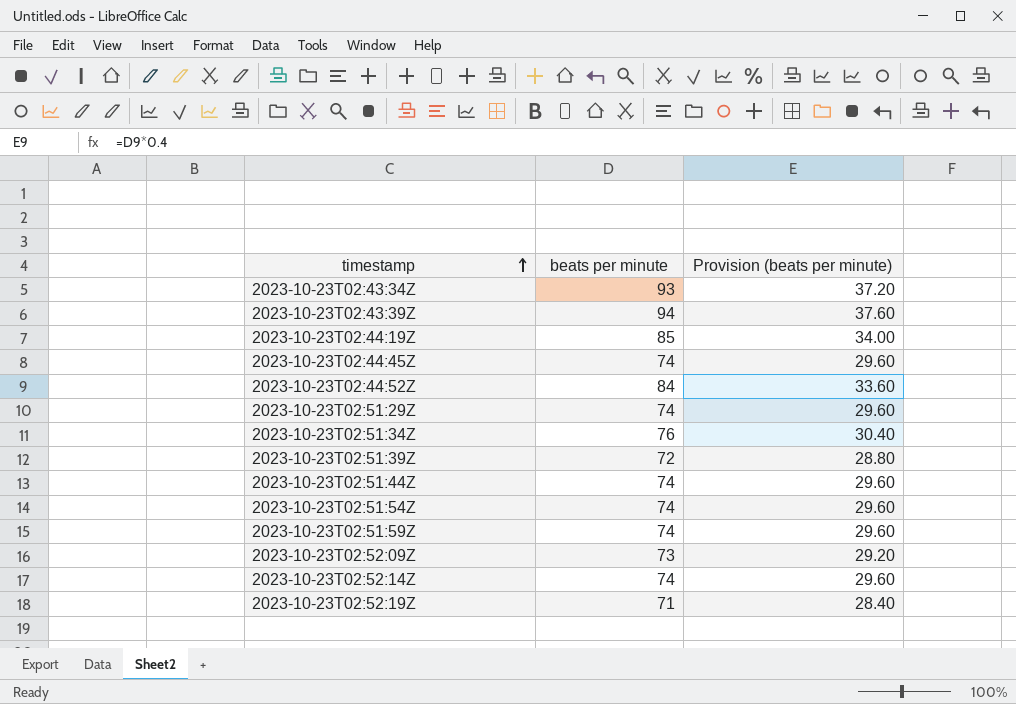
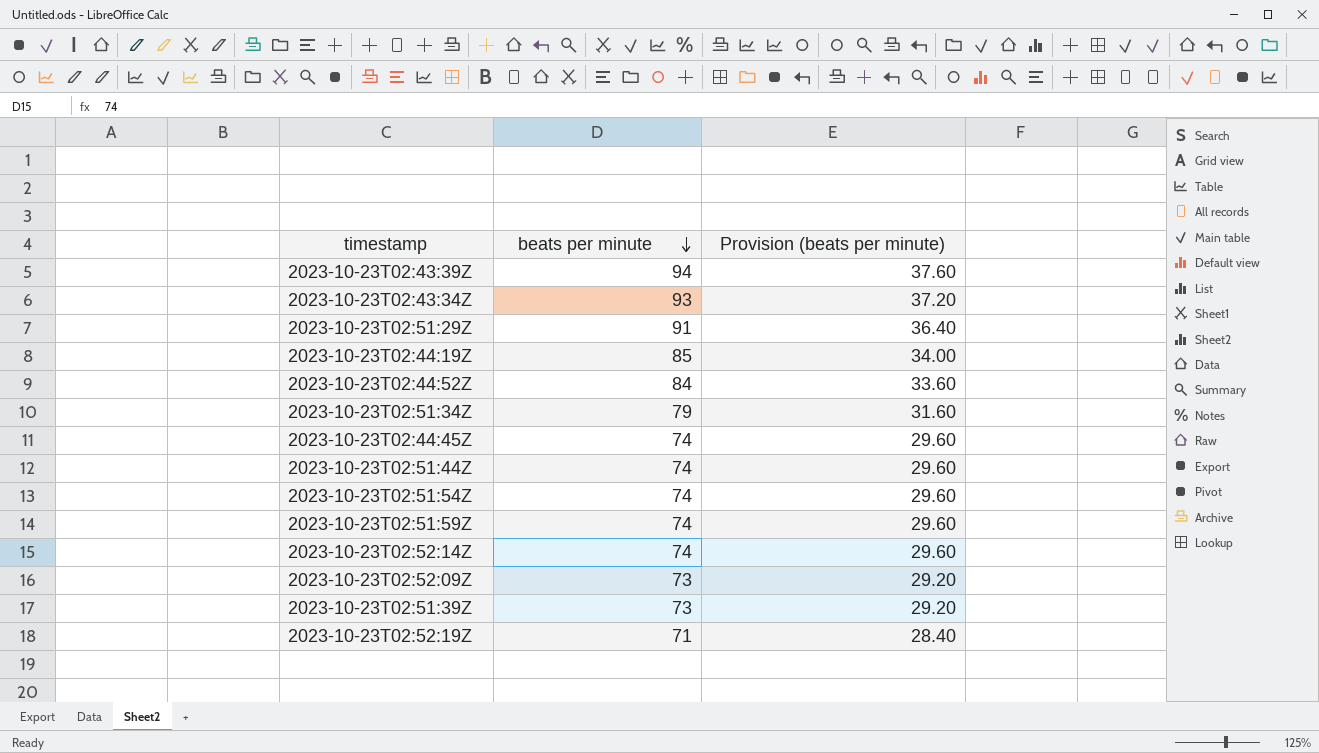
row order: timestamp ascending -> beats per minute descending
2023-10-23T02:51:29Z | beats per minute: 74 -> 91
2023-10-23T02:51:29Z | Provision (beats per minute): 29.60 -> 36.40
2023-10-23T02:51:34Z | beats per minute: 76 -> 79
2023-10-23T02:51:34Z | Provision (beats per minute): 30.40 -> 31.60
2023-10-23T02:51:39Z | beats per minute: 72 -> 73
2023-10-23T02:51:39Z | Provision (beats per minute): 28.80 -> 29.20

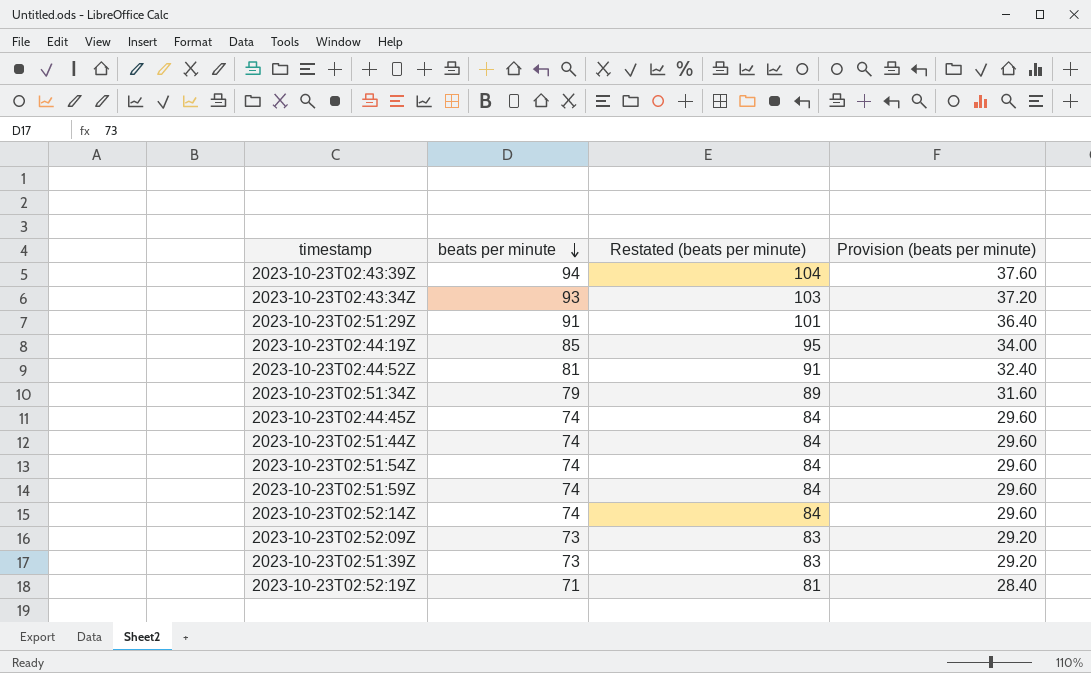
column Restated (beats per minute) | formula: none -> [beats per minute] + 10
2023-10-23T02:44:52Z | beats per minute: 84 -> 81
2023-10-23T02:44:52Z | Provision (beats per minute): 33.60 -> 32.40

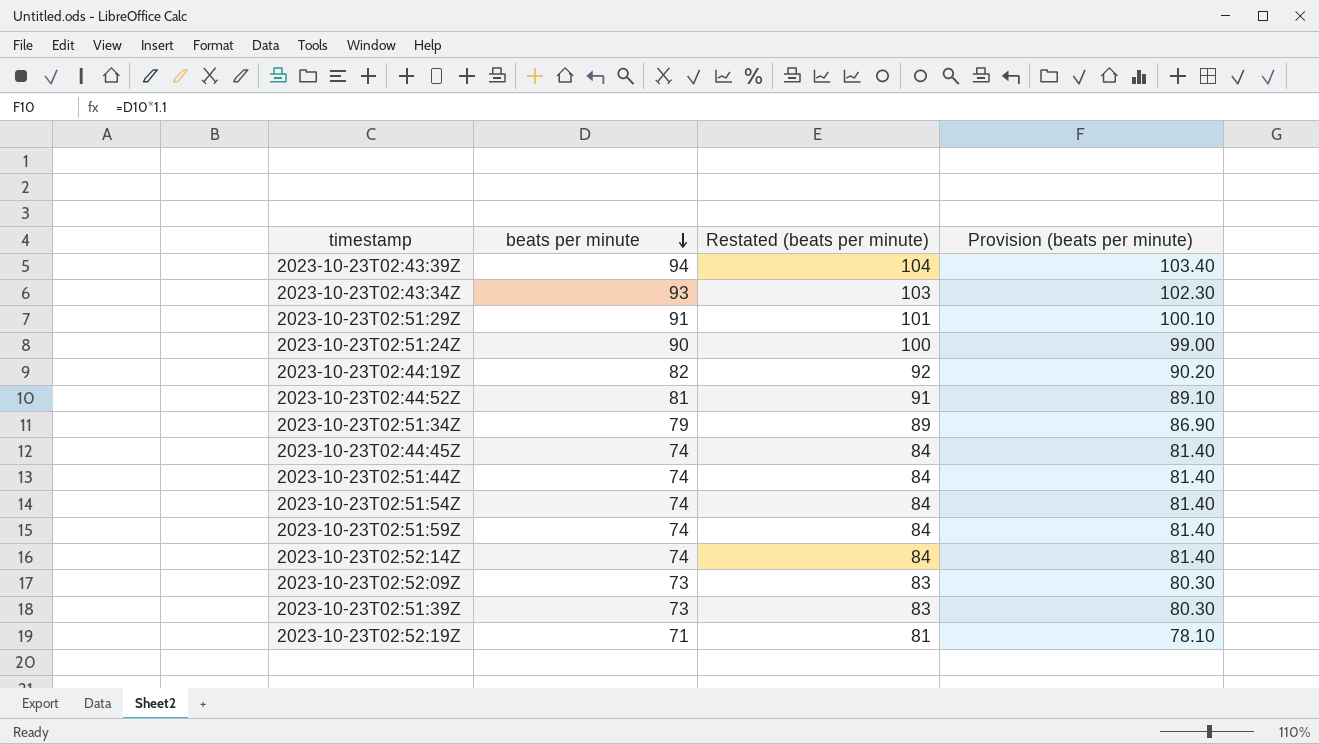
column Provision (beats per minute) | formula: [beats per minute] * 0.4 -> [beats per minute] * 1.1
row 2023-10-23T02:51:24Z: none -> 90 | 100 | 99.00
2023-10-23T02:44:19Z | beats per minute: 85 -> 82
2023-10-23T02:44:19Z | Restated (beats per minute): 95 -> 92

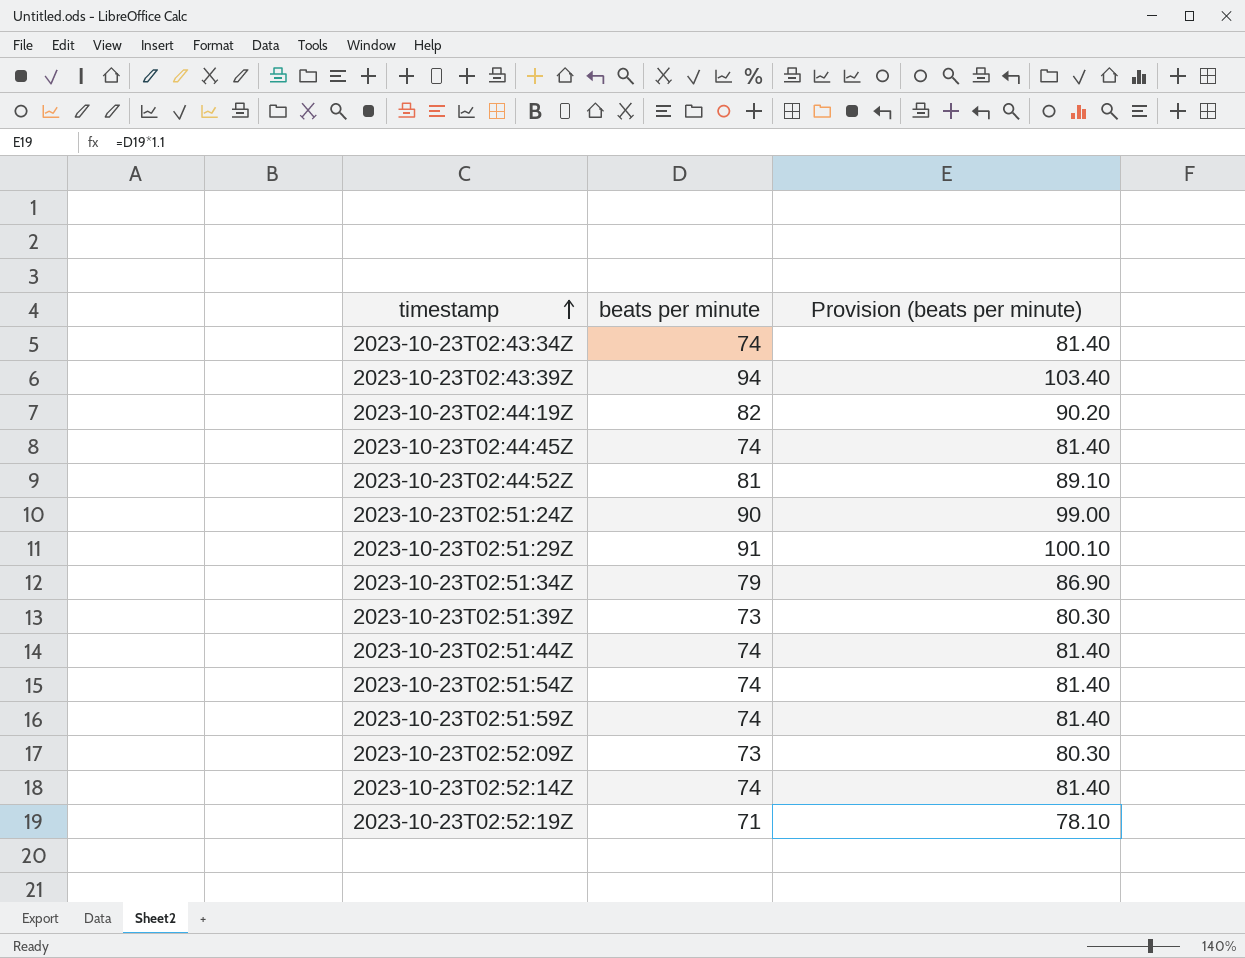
row order: beats per minute descending -> timestamp ascending
column Restated (beats per minute) | formula: [beats per minute] + 10 -> none
2023-10-23T02:43:34Z | beats per minute: 93 -> 74
2023-10-23T02:43:34Z | Provision (beats per minute): 102.30 -> 81.40

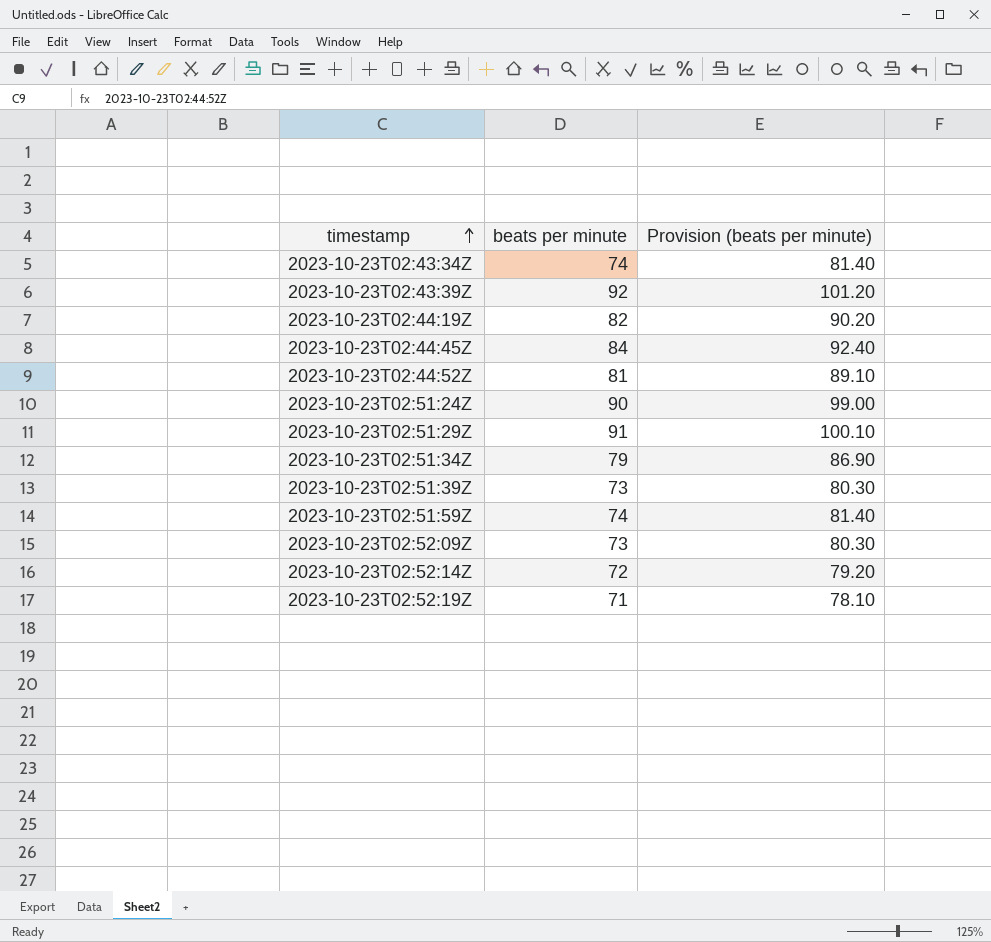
row 2023-10-23T02:51:44Z: 74 | 81.40 -> none
row 2023-10-23T02:51:54Z: 74 | 81.40 -> none
2023-10-23T02:43:39Z | beats per minute: 94 -> 92
2023-10-23T02:43:39Z | Provision (beats per minute): 103.40 -> 101.20
2023-10-23T02:44:45Z | beats per minute: 74 -> 84
2023-10-23T02:44:45Z | Provision (beats per minute): 81.40 -> 92.40
2023-10-23T02:52:14Z | beats per minute: 74 -> 72
2023-10-23T02:52:14Z | Provision (beats per minute): 81.40 -> 79.20

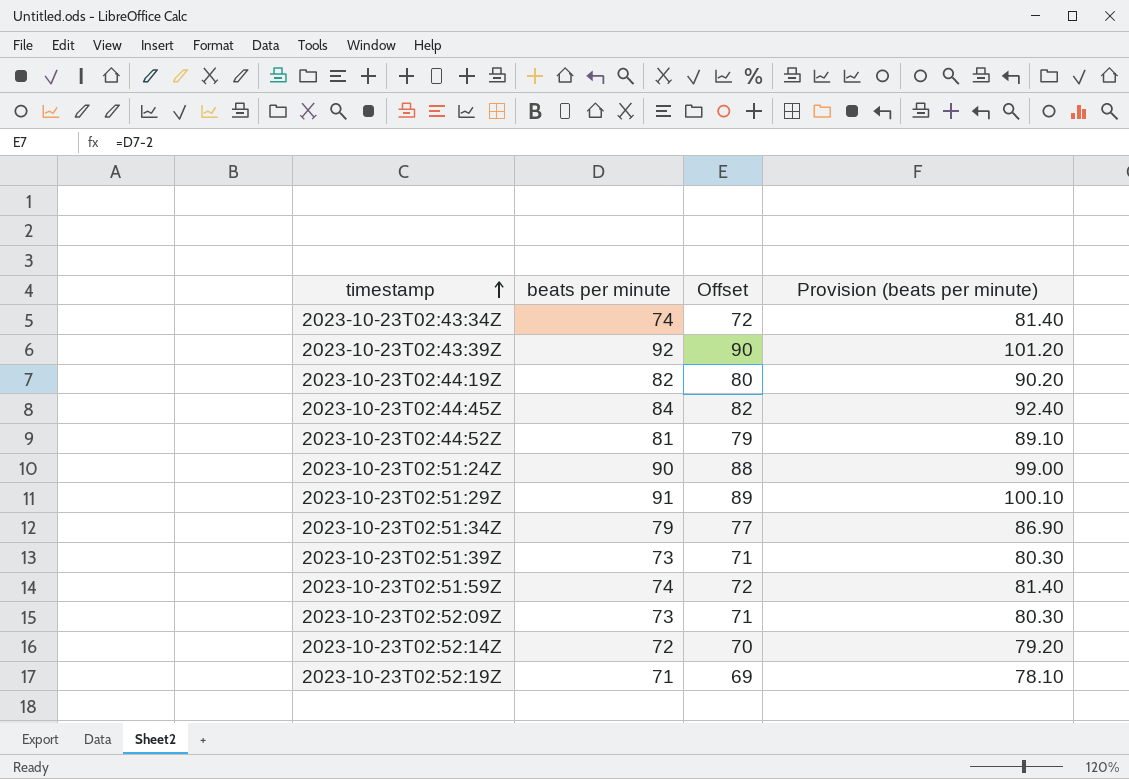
column Offset | formula: none -> [beats per minute] - 2

